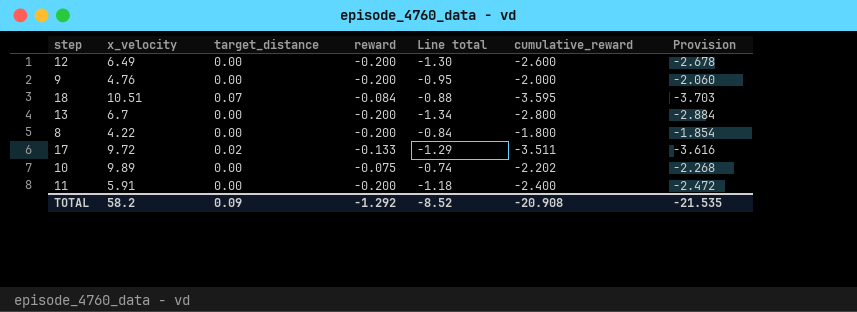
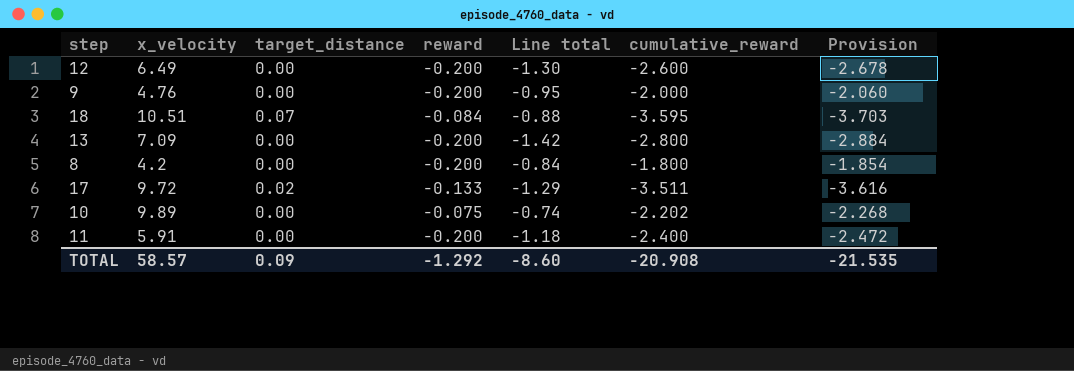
13 | x_velocity: 6.7 -> 7.09
13 | Line total: -1.34 -> -1.42
8 | x_velocity: 4.22 -> 4.2
TOTAL | x_velocity: 58.2 -> 58.57
TOTAL | Line total: -8.52 -> -8.60

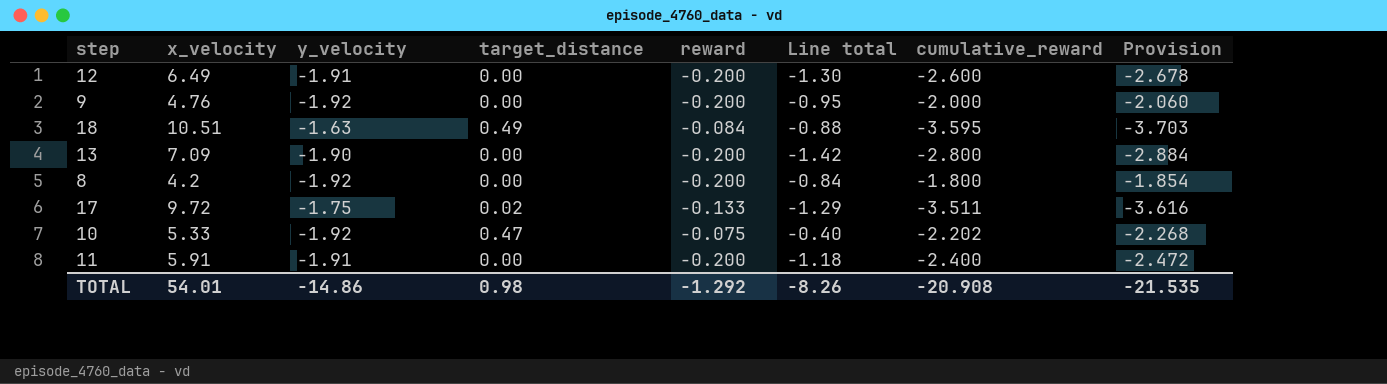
column y_velocity | position: none -> 3
18 | target_distance: 0.07 -> 0.49
10 | x_velocity: 9.89 -> 5.33
10 | target_distance: 0.00 -> 0.47
10 | Line total: -0.74 -> -0.40
TOTAL | x_velocity: 58.57 -> 54.01
TOTAL | target_distance: 0.09 -> 0.98
TOTAL | Line total: -8.60 -> -8.26

